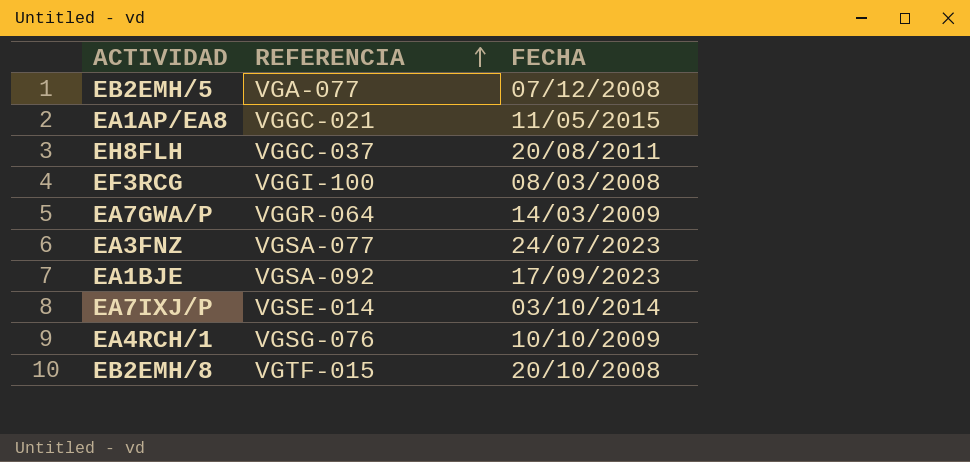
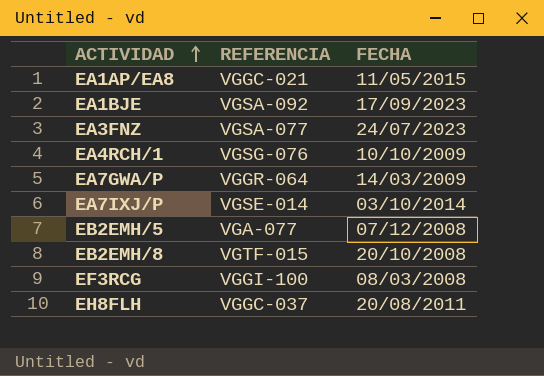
row order: REFERENCIA ascending -> ACTIVIDAD ascending

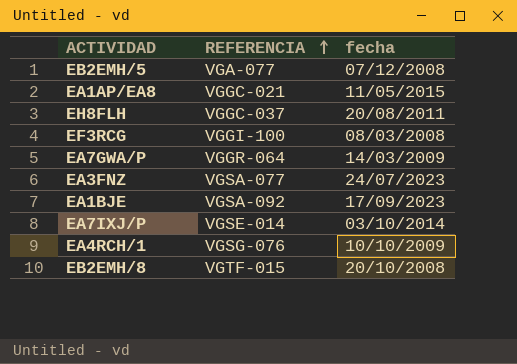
row order: ACTIVIDAD ascending -> REFERENCIA ascending
column name: FECHA -> fecha

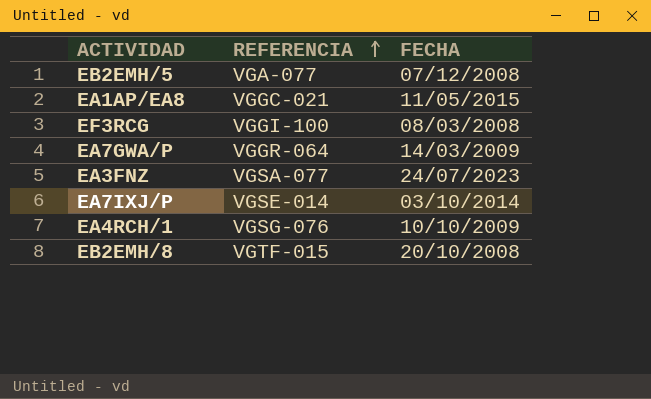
column name: fecha -> FECHA
row EH8FLH: VGGC-037 | 20/08/2011 -> none
row EA1BJE: VGSA-092 | 17/09/2023 -> none

